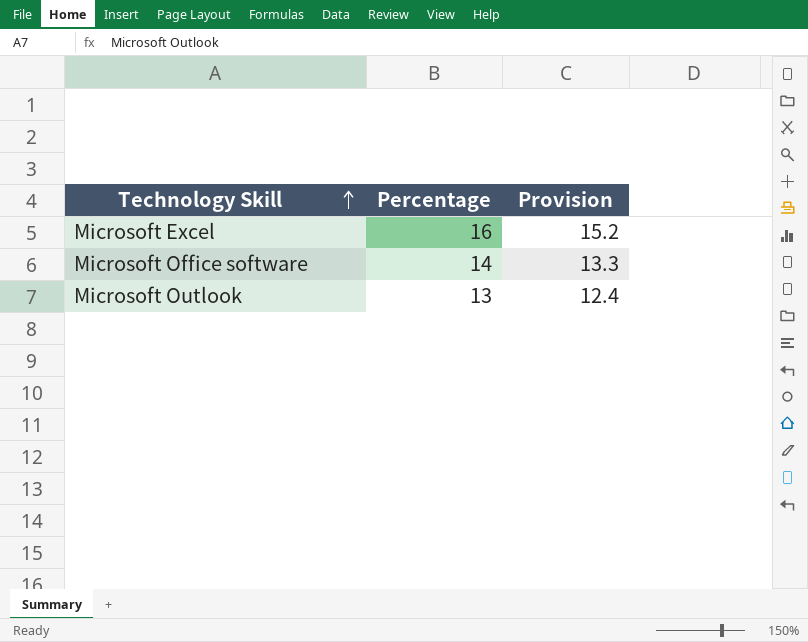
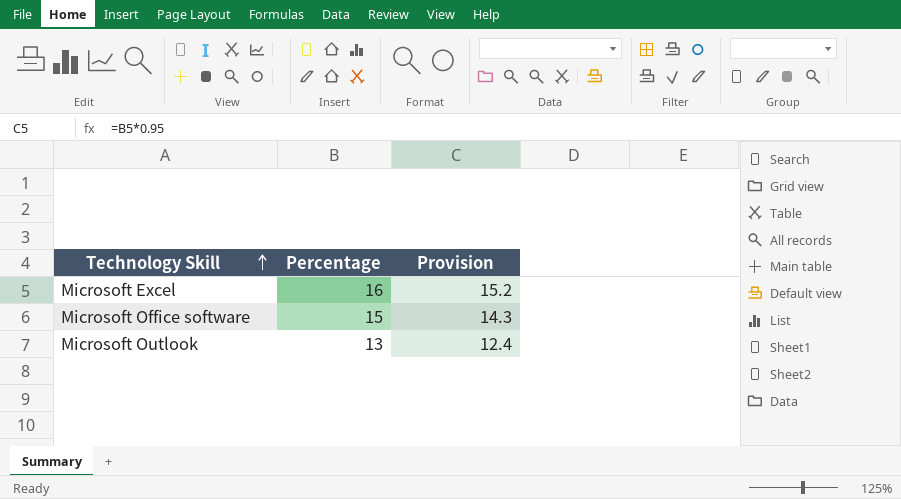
Microsoft Office software | Percentage: 14 -> 15
Microsoft Office software | Provision: 13.3 -> 14.3

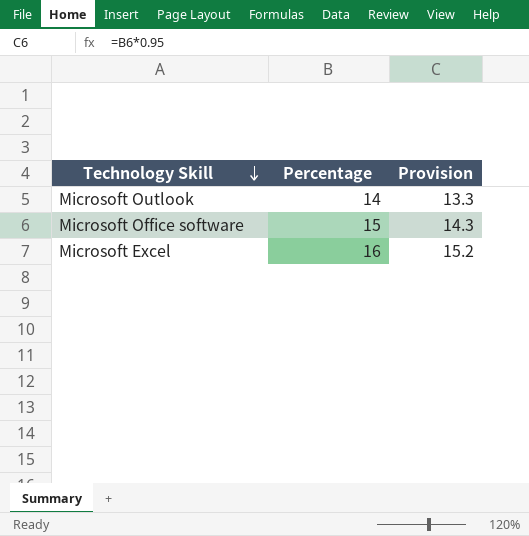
row order: Technology Skill ascending -> Technology Skill descending
Microsoft Outlook | Percentage: 13 -> 14
Microsoft Outlook | Provision: 12.4 -> 13.3

